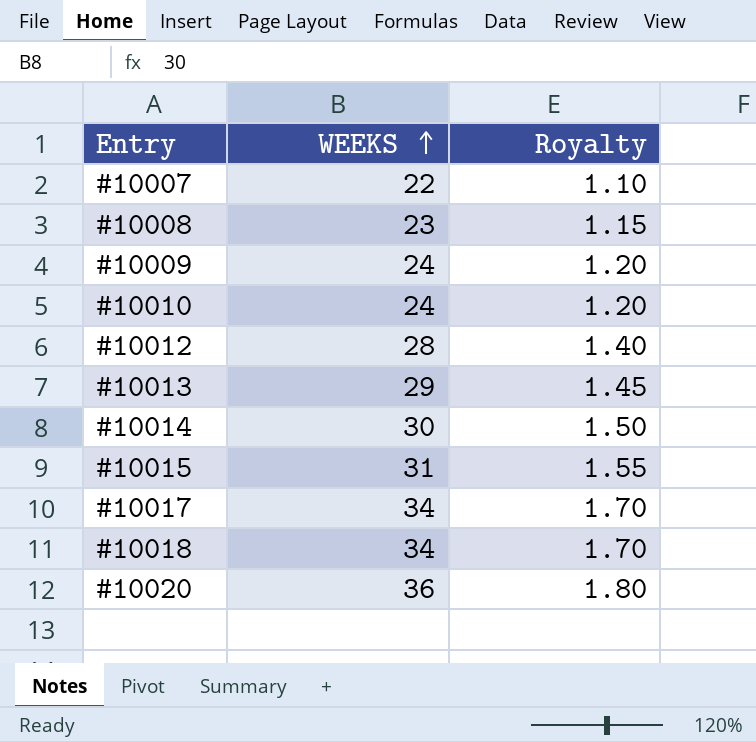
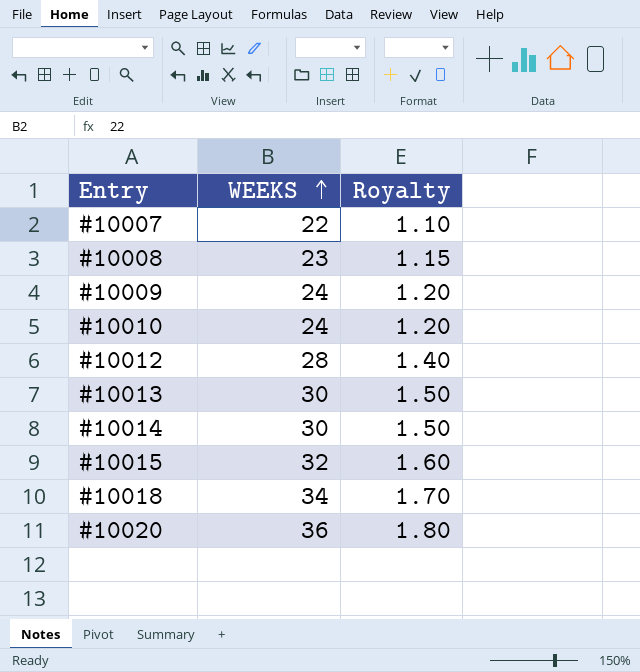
row #10017: 34 | 1.70 -> none
#10013 | WEEKS: 29 -> 30
#10013 | Royalty: 1.45 -> 1.50
#10015 | WEEKS: 31 -> 32
#10015 | Royalty: 1.55 -> 1.60

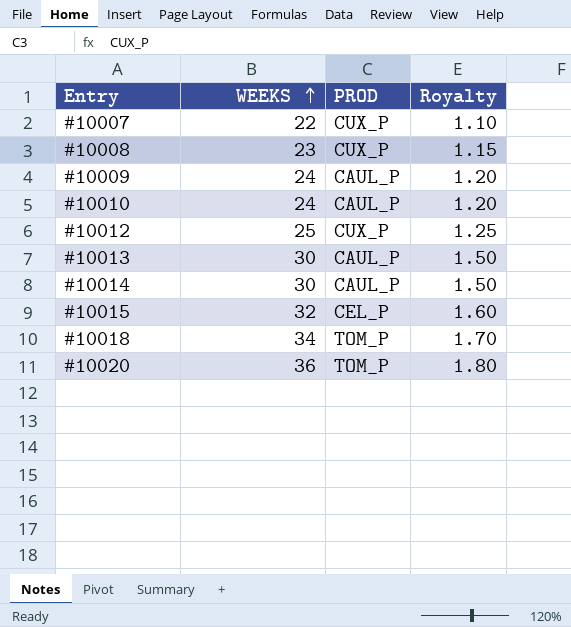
column PROD | position: none -> 3
#10012 | WEEKS: 28 -> 25
#10012 | Royalty: 1.40 -> 1.25

